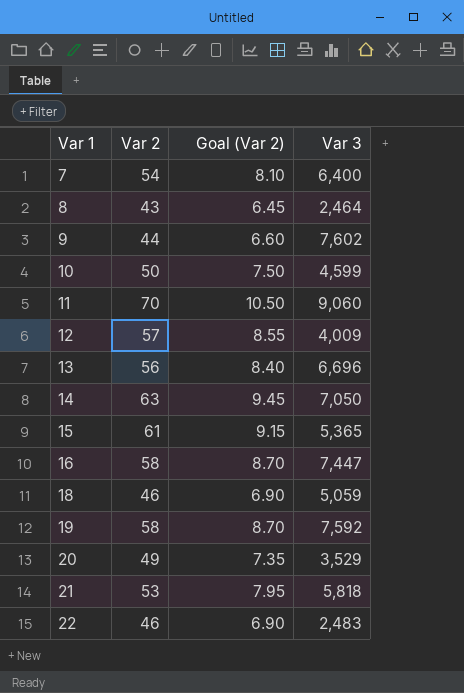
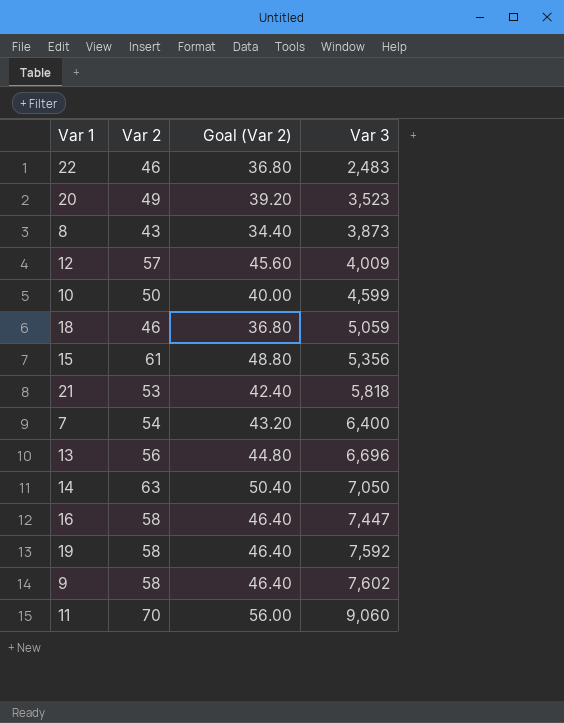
row order: Var 1 ascending -> Var 3 ascending
column Goal (Var 2) | formula: [Var 2] * 0.15 -> [Var 2] * 0.8
20 | Var 3: 3,529 -> 3,523
8 | Var 3: 2,464 -> 3,873
15 | Var 3: 5,365 -> 5,356
9 | Var 2: 44 -> 58

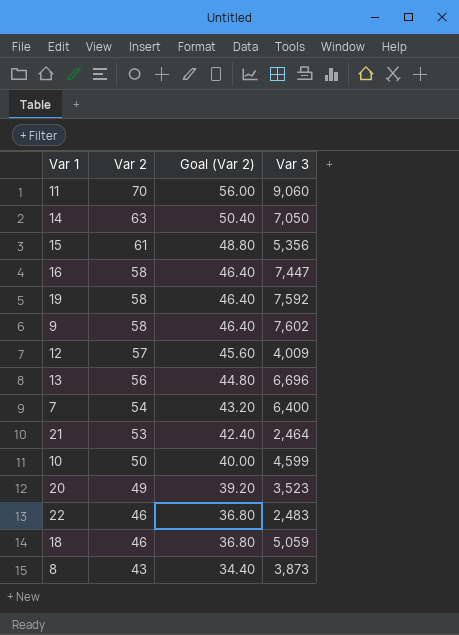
row order: Var 3 ascending -> Var 2 descending
21 | Var 3: 5,818 -> 2,464

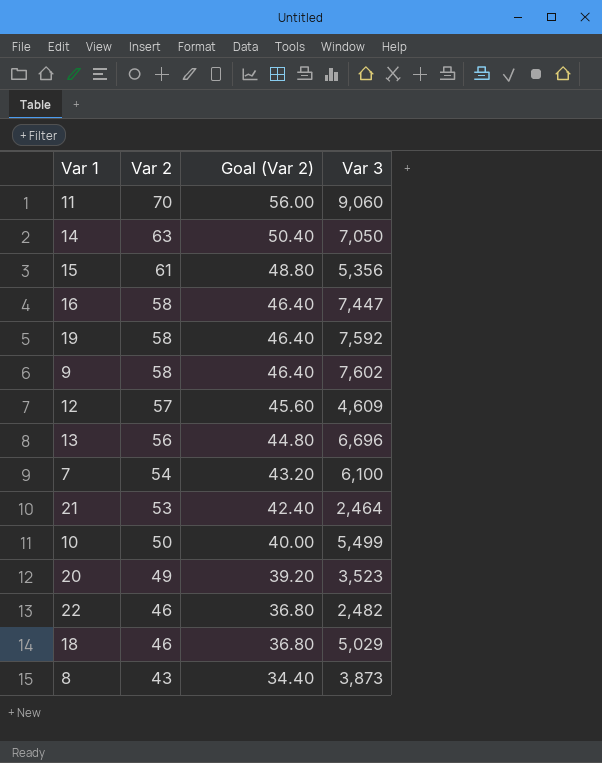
12 | Var 3: 4,009 -> 4,609
7 | Var 3: 6,400 -> 6,100
10 | Var 3: 4,599 -> 5,499
22 | Var 3: 2,483 -> 2,482
18 | Var 3: 5,059 -> 5,029

